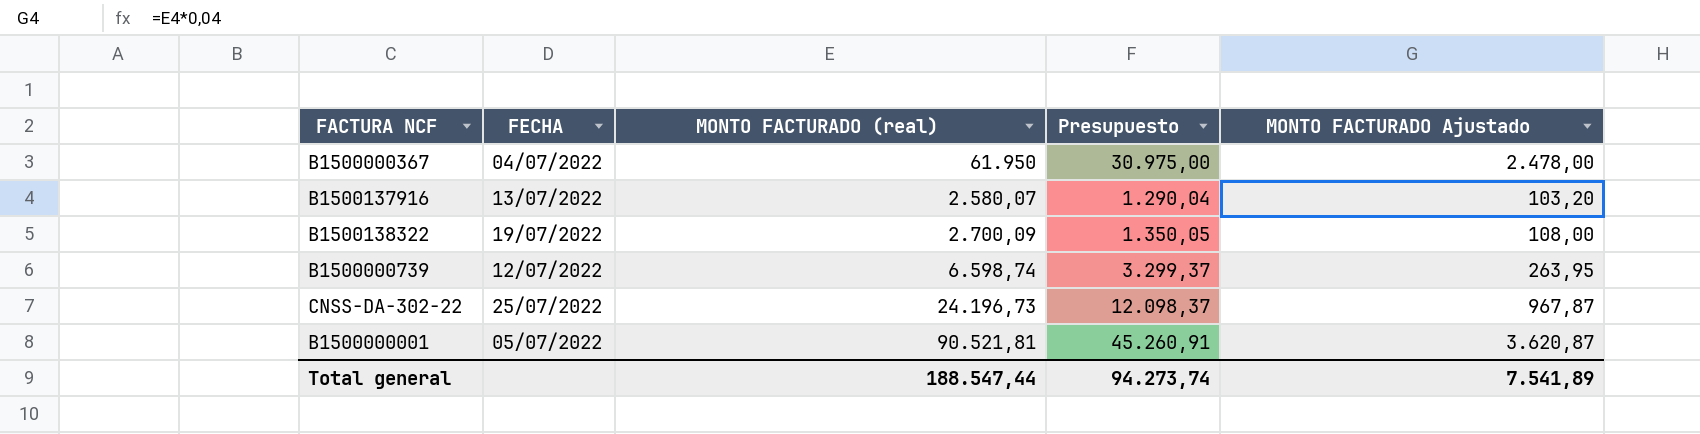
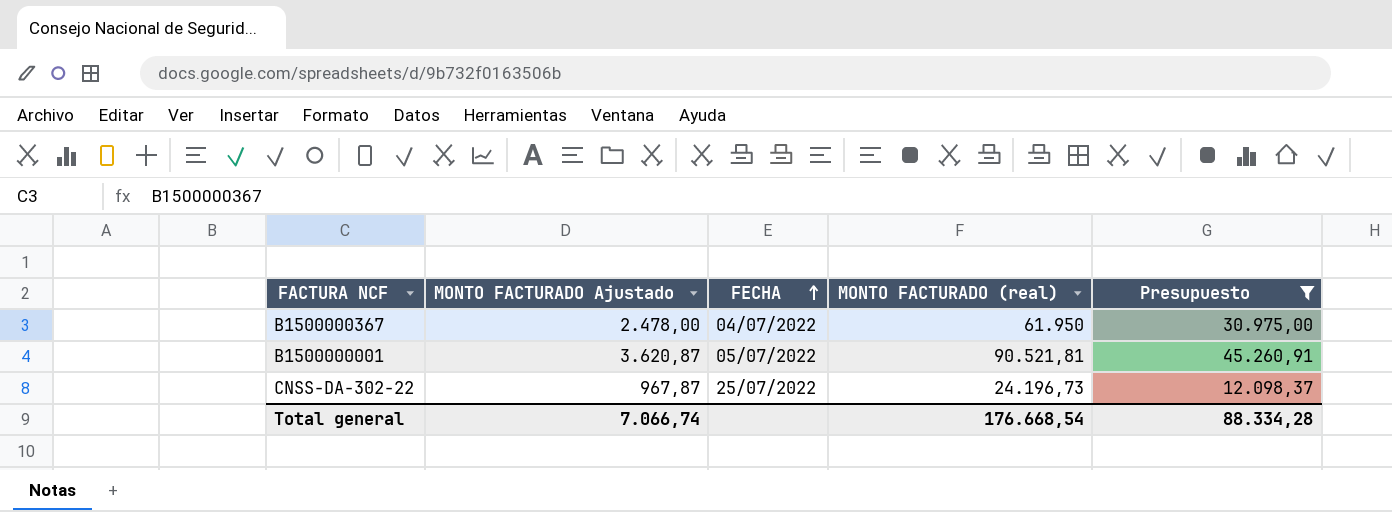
filter: none -> Presupuesto >= 12.098,37
row order: none -> FECHA ascending
column MONTO FACTURADO Ajustado | position: 5 -> 2
Total general | MONTO FACTURADO Ajustado: 7.541,89 -> 7.066,74
Total general | MONTO FACTURADO (real): 188.547,44 -> 176.668,54
Total general | Presupuesto: 94.273,74 -> 88.334,28

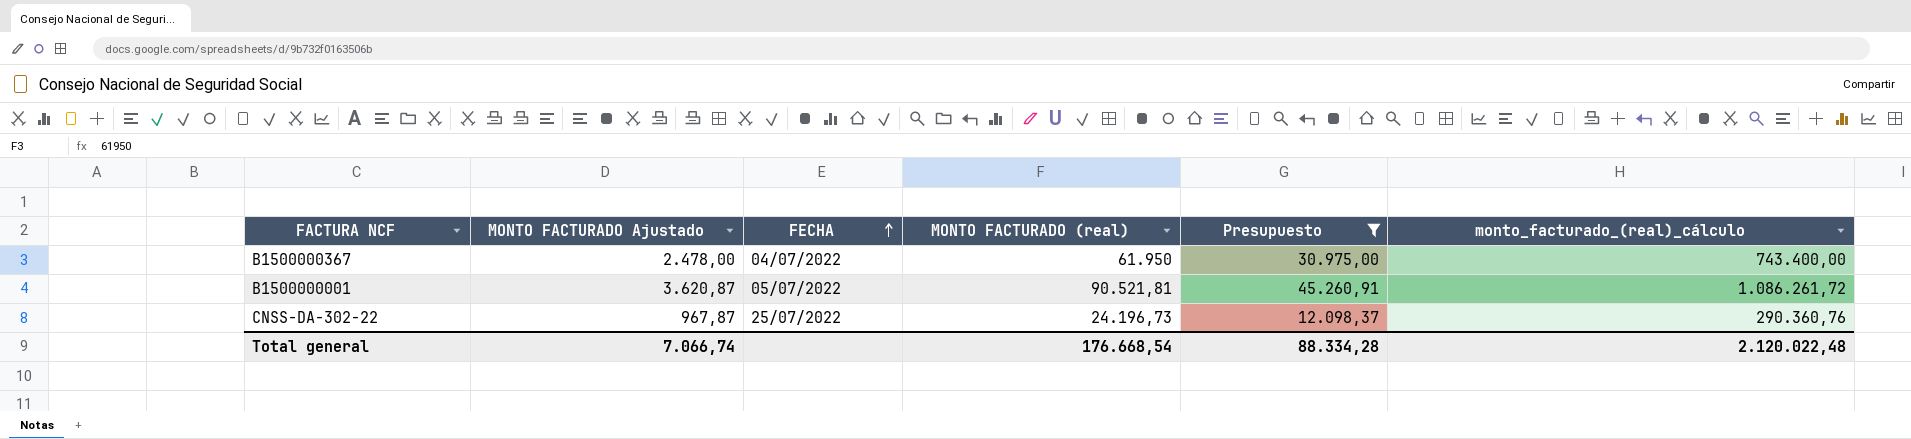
column monto_facturado_(real)_cálculo | formula: none -> [MONTO FACTURADO (real)] * 12

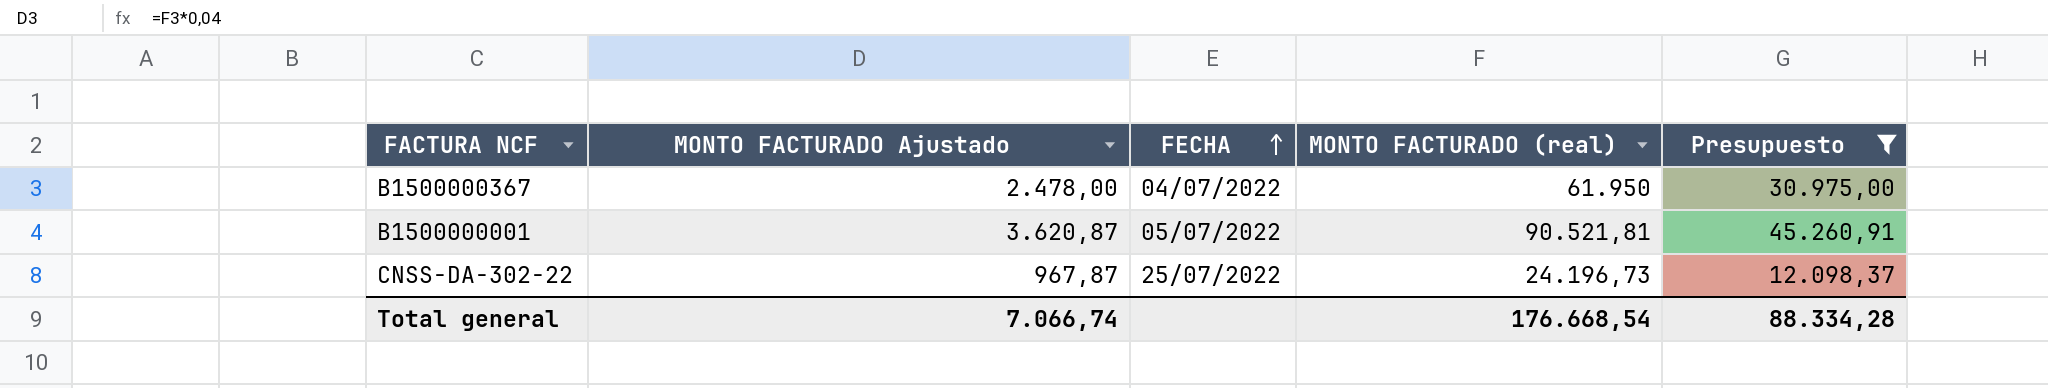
column monto_facturado_(real)_cálculo | formula: [MONTO FACTURADO (real)] * 12 -> none

